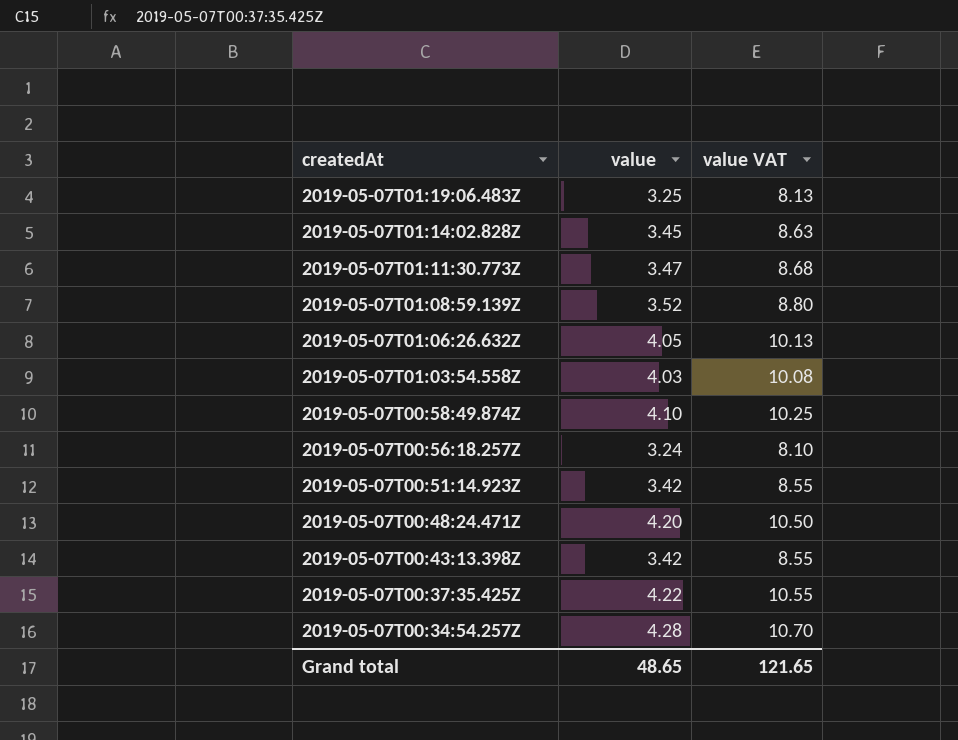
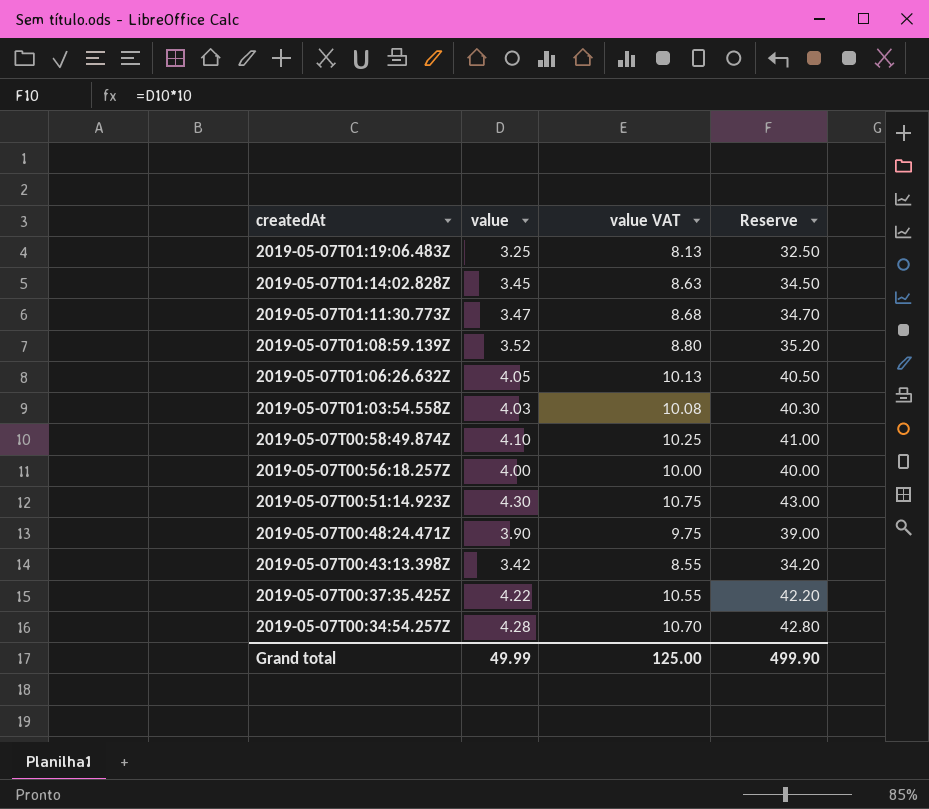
column Reserve | formula: none -> [value] * 10
2019-05-07T00:56:18.257Z | value: 3.24 -> 4.00
2019-05-07T00:56:18.257Z | value VAT: 8.10 -> 10.00
2019-05-07T00:51:14.923Z | value: 3.42 -> 4.30
2019-05-07T00:51:14.923Z | value VAT: 8.55 -> 10.75
2019-05-07T00:48:24.471Z | value: 4.20 -> 3.90
2019-05-07T00:48:24.471Z | value VAT: 10.50 -> 9.75
Grand total | value: 48.65 -> 49.99
Grand total | value VAT: 121.65 -> 125.00

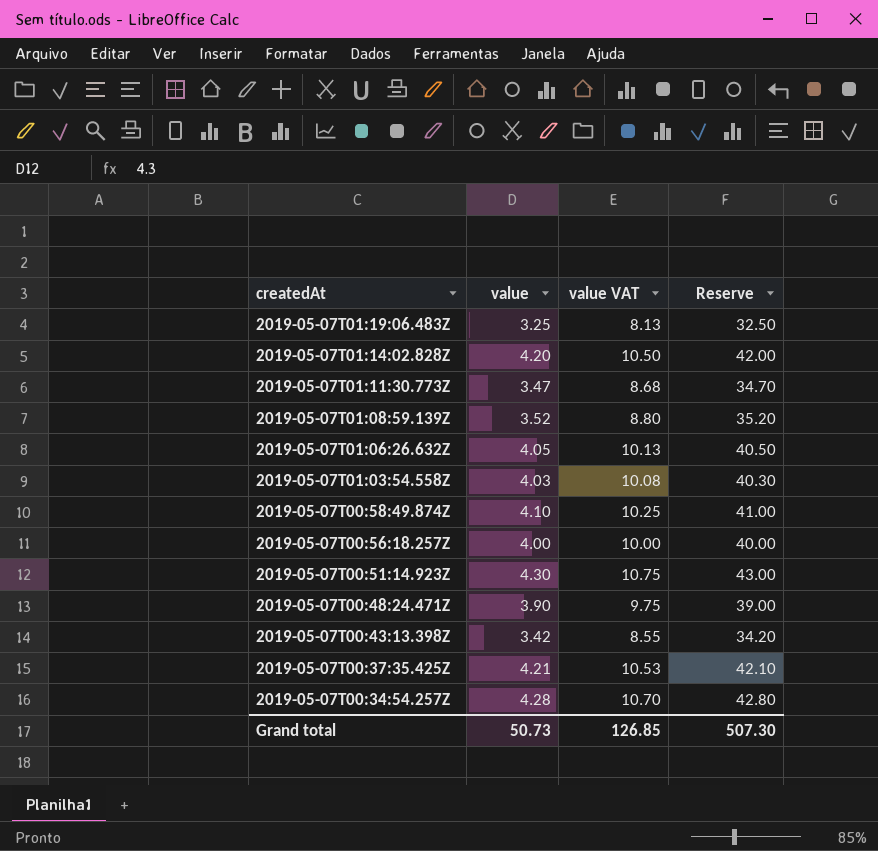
2019-05-07T01:14:02.828Z | value: 3.45 -> 4.20
2019-05-07T01:14:02.828Z | value VAT: 8.63 -> 10.50
2019-05-07T01:14:02.828Z | Reserve: 34.50 -> 42.00
2019-05-07T00:37:35.425Z | value: 4.22 -> 4.21
2019-05-07T00:37:35.425Z | value VAT: 10.55 -> 10.53
2019-05-07T00:37:35.425Z | Reserve: 42.20 -> 42.10
Grand total | value: 49.99 -> 50.73
Grand total | value VAT: 125.00 -> 126.85
Grand total | Reserve: 499.90 -> 507.30

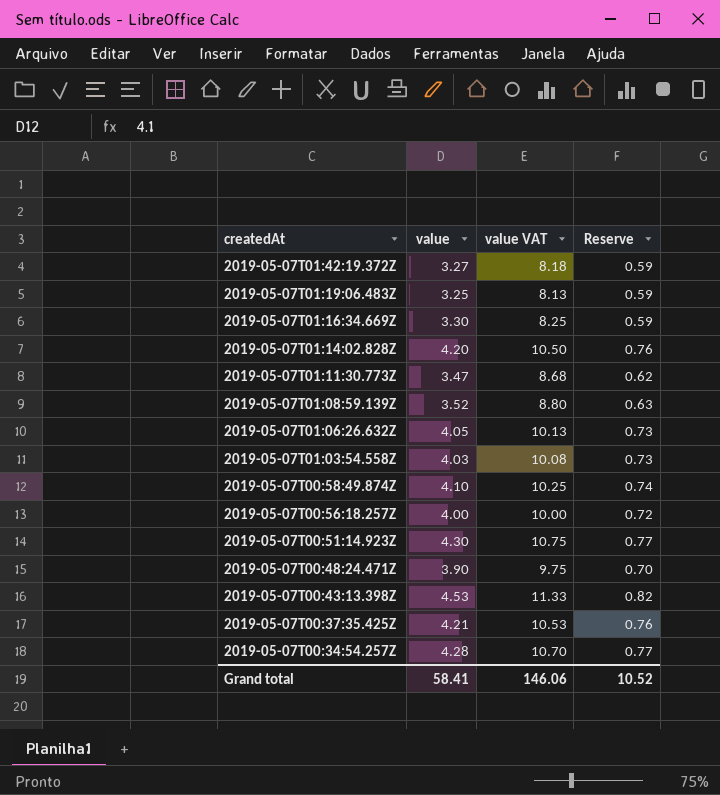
column Reserve | formula: [value] * 10 -> [value] * 0.18
row 2019-05-07T01:42:19.372Z: none -> 3.27 | 8.18 | 0.59
row 2019-05-07T01:16:34.669Z: none -> 3.30 | 8.25 | 0.59
2019-05-07T00:43:13.398Z | value: 3.42 -> 4.53
2019-05-07T00:43:13.398Z | value VAT: 8.55 -> 11.33
Grand total | value: 50.73 -> 58.41
Grand total | value VAT: 126.85 -> 146.06
Grand total | Reserve: 507.30 -> 10.52

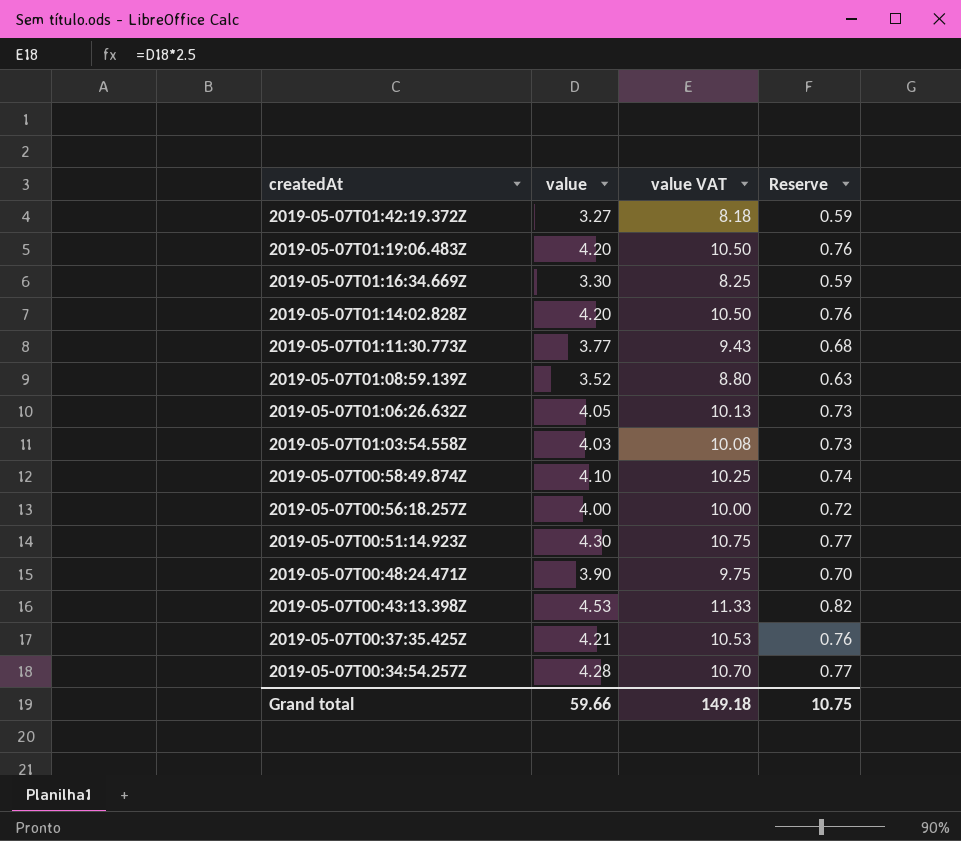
2019-05-07T01:19:06.483Z | value: 3.25 -> 4.20
2019-05-07T01:19:06.483Z | value VAT: 8.13 -> 10.50
2019-05-07T01:19:06.483Z | Reserve: 0.59 -> 0.76
2019-05-07T01:11:30.773Z | value: 3.47 -> 3.77
2019-05-07T01:11:30.773Z | value VAT: 8.68 -> 9.43
2019-05-07T01:11:30.773Z | Reserve: 0.62 -> 0.68
Grand total | value: 58.41 -> 59.66
Grand total | value VAT: 146.06 -> 149.18
Grand total | Reserve: 10.52 -> 10.75

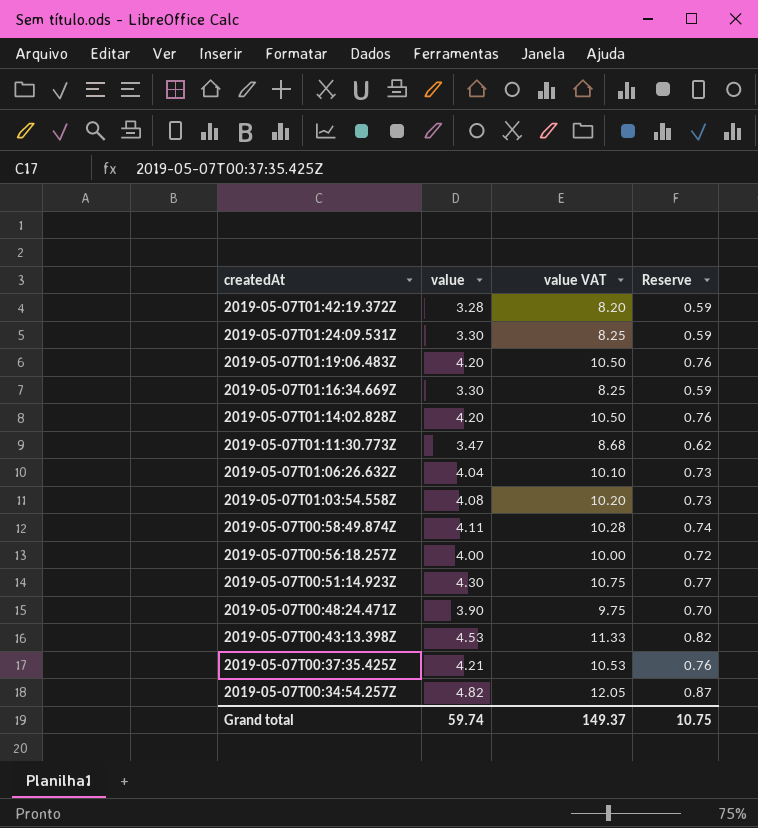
row 2019-05-07T01:08:59.139Z: 3.52 | 8.80 | 0.63 -> none
2019-05-07T01:42:19.372Z | value: 3.27 -> 3.28
2019-05-07T01:42:19.372Z | value VAT: 8.18 -> 8.20
row 2019-05-07T01:24:09.531Z: none -> 3.30 | 8.25 | 0.59
2019-05-07T01:11:30.773Z | value: 3.77 -> 3.47
2019-05-07T01:11:30.773Z | value VAT: 9.43 -> 8.68
2019-05-07T01:11:30.773Z | Reserve: 0.68 -> 0.62
2019-05-07T01:06:26.632Z | value: 4.05 -> 4.04
2019-05-07T01:06:26.632Z | value VAT: 10.13 -> 10.10
2019-05-07T01:03:54.558Z | value: 4.03 -> 4.08
2019-05-07T01:03:54.558Z | value VAT: 10.08 -> 10.20
2019-05-07T00:58:49.874Z | value: 4.10 -> 4.11
2019-05-07T00:58:49.874Z | value VAT: 10.25 -> 10.28
2019-05-07T00:34:54.257Z | value: 4.28 -> 4.82
2019-05-07T00:34:54.257Z | value VAT: 10.70 -> 12.05
2019-05-07T00:34:54.257Z | Reserve: 0.77 -> 0.87
Grand total | value: 59.66 -> 59.74
Grand total | value VAT: 149.18 -> 149.37

